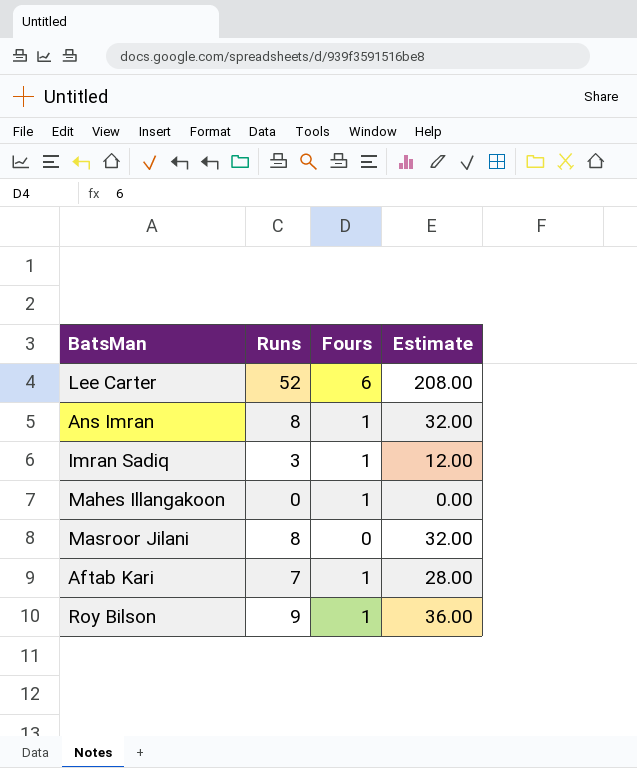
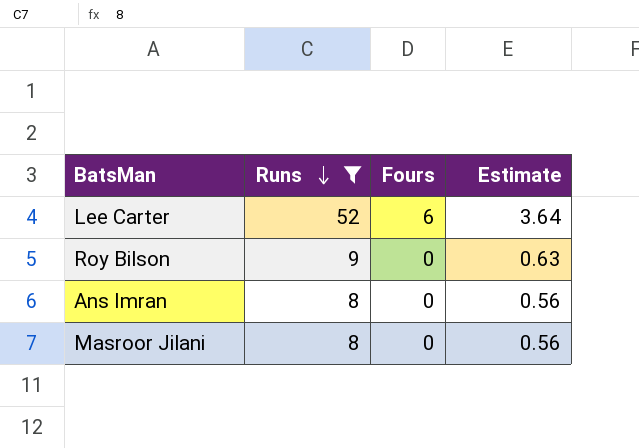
filter: none -> Runs >= 8
row order: none -> Runs descending
column Estimate | formula: [Runs] * 4 -> [Runs] * 0.07
Roy Bilson | Fours: 1 -> 0
Ans Imran | Fours: 1 -> 0

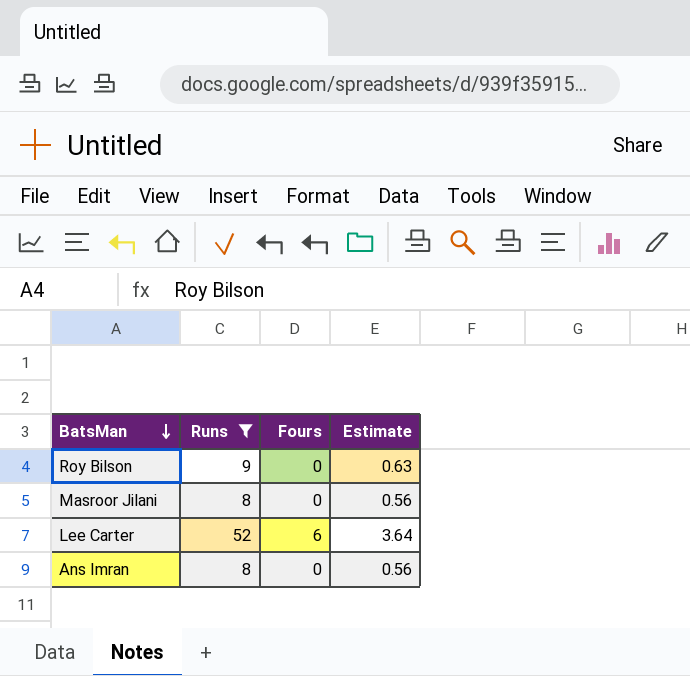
row order: Runs descending -> BatsMan descending

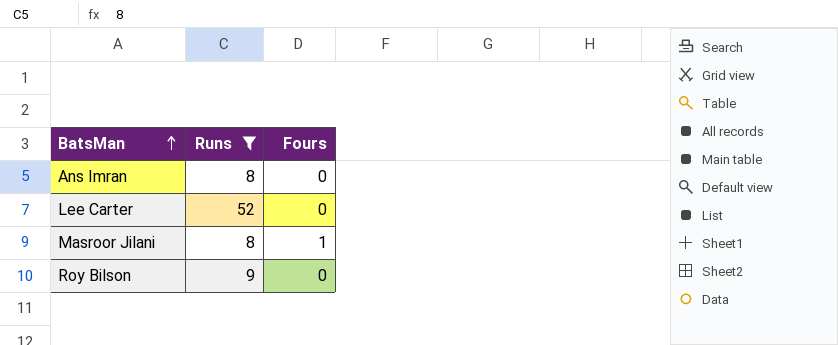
row order: BatsMan descending -> BatsMan ascending
column Estimate | formula: [Runs] * 0.07 -> none
Lee Carter | Fours: 6 -> 0
Masroor Jilani | Fours: 0 -> 1

